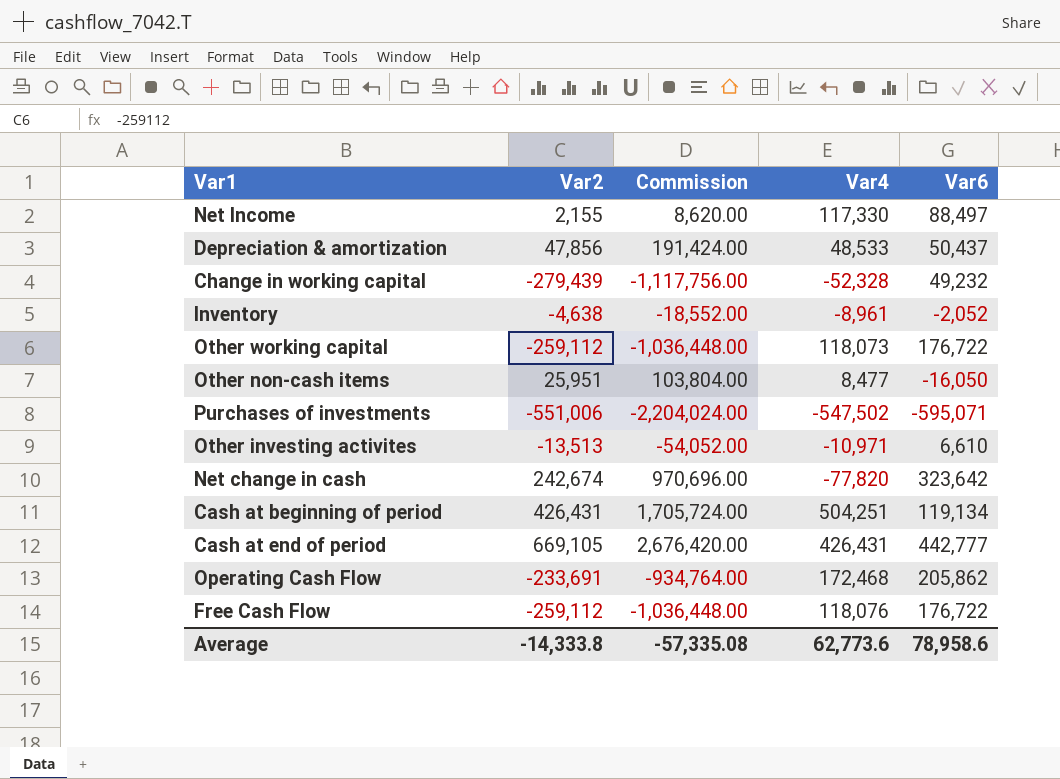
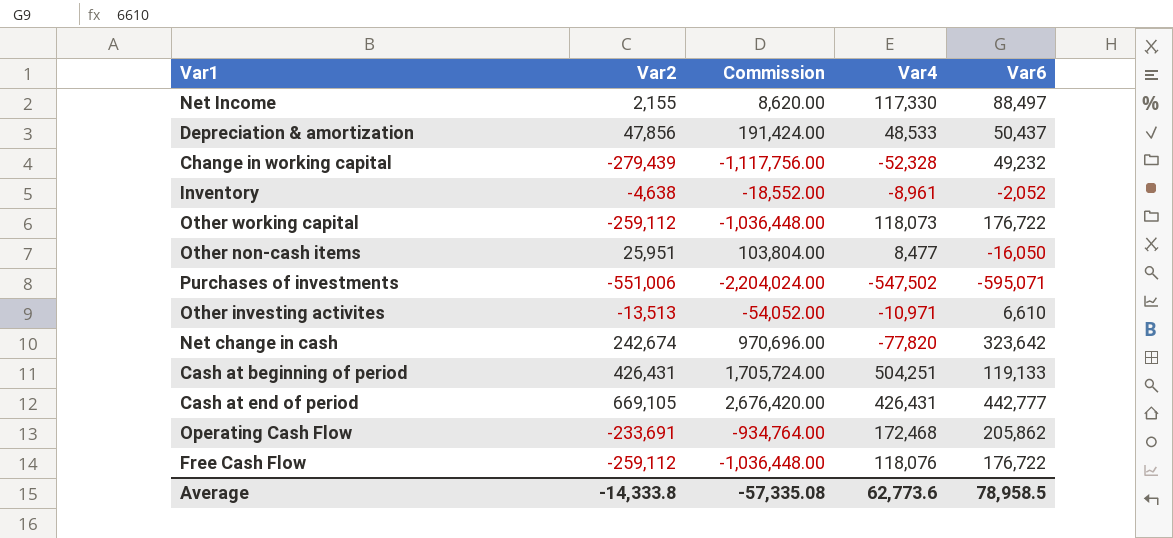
Cash at beginning of period | Var6: 119,134 -> 119,133
Average | Var6: 78,958.6 -> 78,958.5

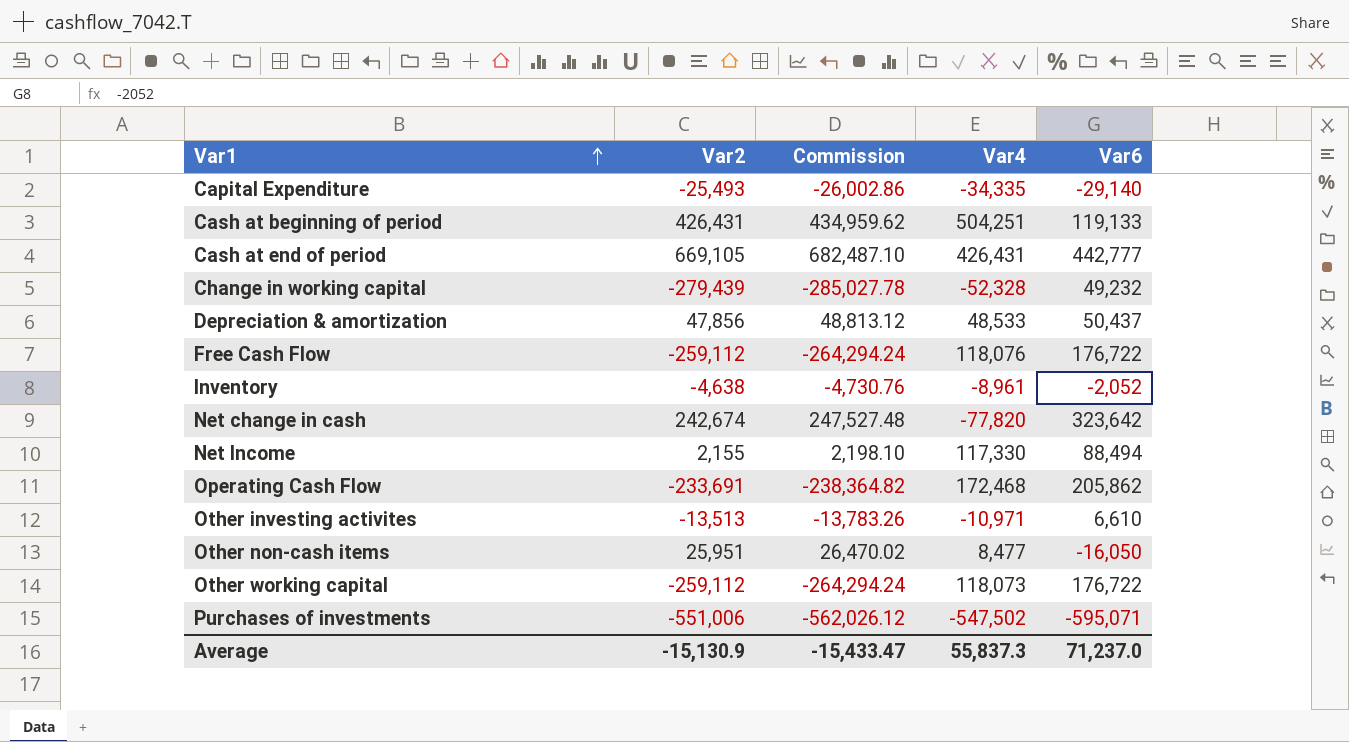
row order: none -> Var1 ascending
column Commission | formula: [Var2] * 4 -> [Var2] * 1.02
row Capital Expenditure: none -> -25,493 | -26,002.86 | -34,335 | -29,140
Net Income | Var6: 88,497 -> 88,494
Average | Var2: -14,333.8 -> -15,130.9
Average | Commission: -57,335.08 -> -15,433.47
Average | Var4: 62,773.6 -> 55,837.3
Average | Var6: 78,958.5 -> 71,237.0

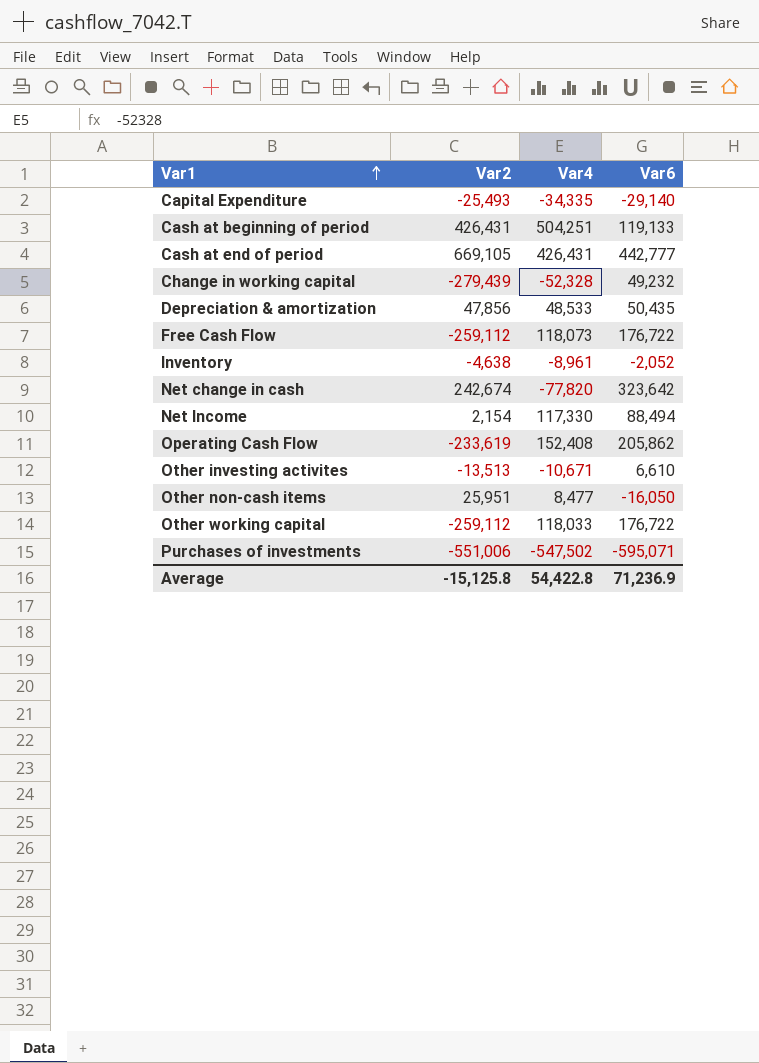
column Commission | formula: [Var2] * 1.02 -> none
Depreciation & amortization | Var6: 50,437 -> 50,435
Free Cash Flow | Var4: 118,076 -> 118,073
Net Income | Var2: 2,155 -> 2,154
Operating Cash Flow | Var2: -233,691 -> -233,619
Operating Cash Flow | Var4: 172,468 -> 152,408
Other investing activites | Var4: -10,971 -> -10,671
Other working capital | Var4: 118,073 -> 118,033
Average | Var2: -15,130.9 -> -15,125.8
Average | Var4: 55,837.3 -> 54,422.8
Average | Var6: 71,237.0 -> 71,236.9

